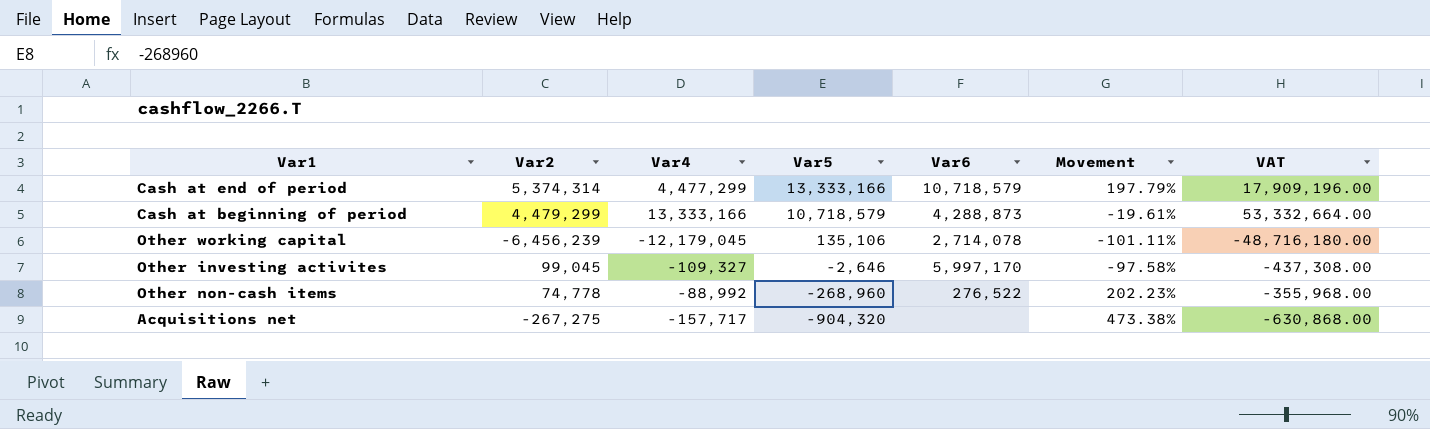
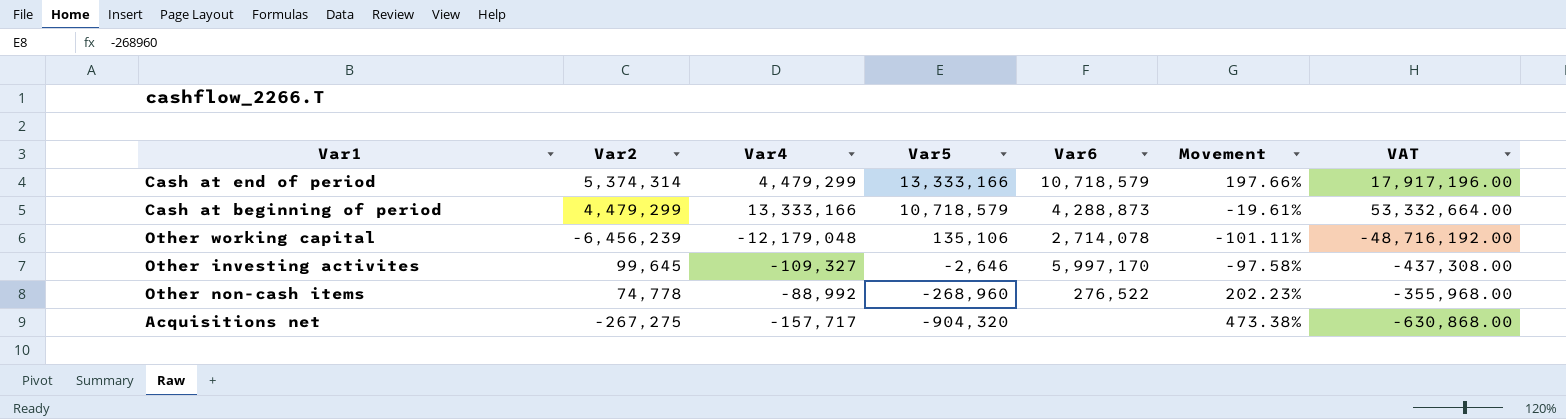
Cash at end of period | Var4: 4,477,299 -> 4,479,299
Cash at end of period | Movement: 197.79% -> 197.66%
Cash at end of period | VAT: 17,909,196.00 -> 17,917,196.00
Other working capital | Var4: -12,179,045 -> -12,179,048
Other working capital | VAT: -48,716,180.00 -> -48,716,192.00
Other investing activites | Var2: 99,045 -> 99,645

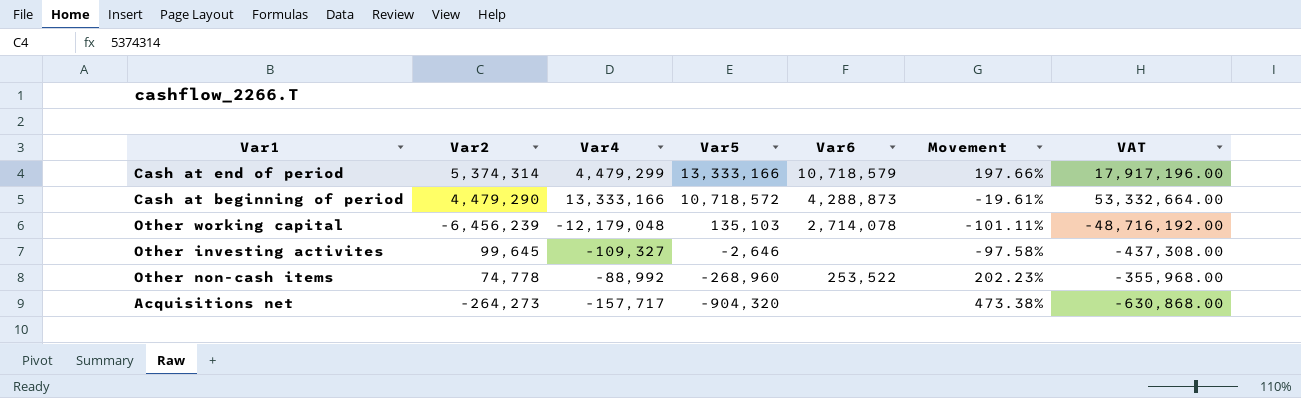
Cash at beginning of period | Var2: 4,479,299 -> 4,479,290
Cash at beginning of period | Var5: 10,718,579 -> 10,718,572
Other working capital | Var5: 135,106 -> 135,103
Other investing activites | Var6: 5,997,170 -> none
Other non-cash items | Var6: 276,522 -> 253,522
Acquisitions net | Var2: -267,275 -> -264,273

